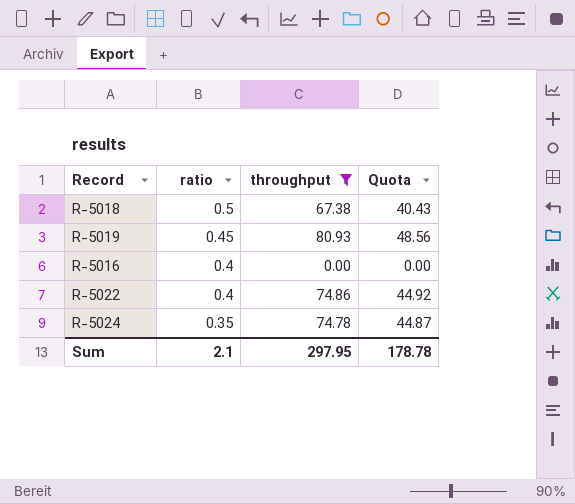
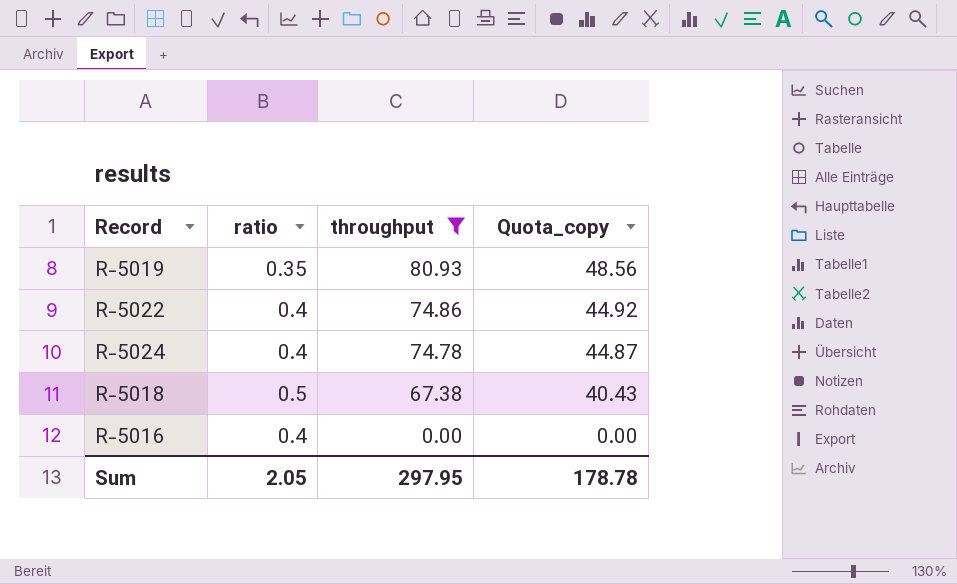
row order: ratio descending -> throughput descending
column name: Quota -> Quota_copy
R-5019 | ratio: 0.45 -> 0.35
R-5024 | ratio: 0.35 -> 0.4
Sum | ratio: 2.1 -> 2.05

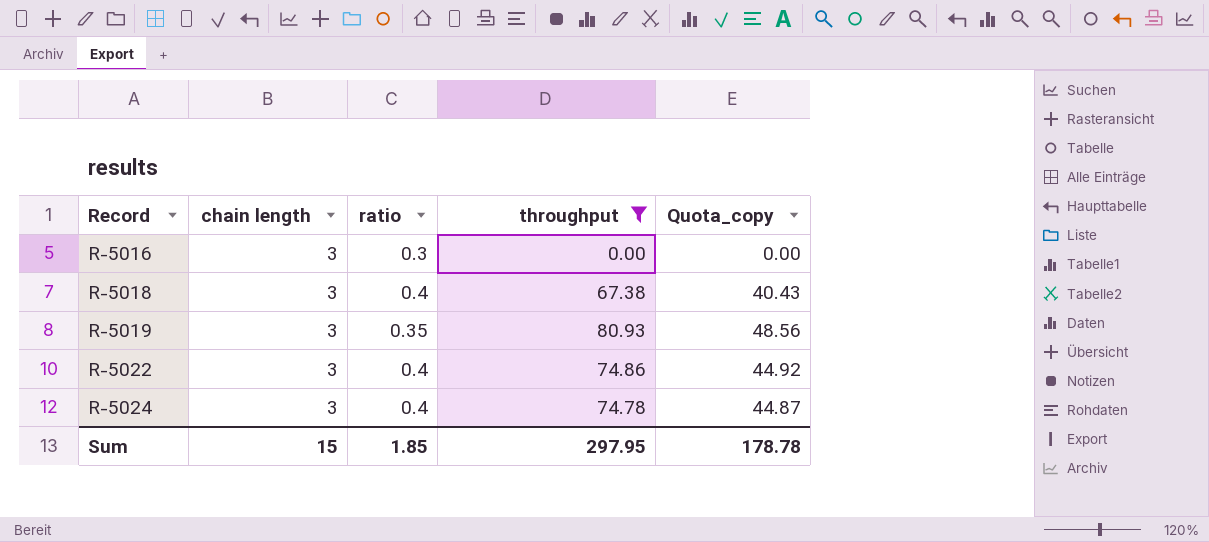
row order: throughput descending -> Record ascending
column chain length | position: none -> 2
R-5016 | ratio: 0.4 -> 0.3
R-5018 | ratio: 0.5 -> 0.4
Sum | ratio: 2.05 -> 1.85

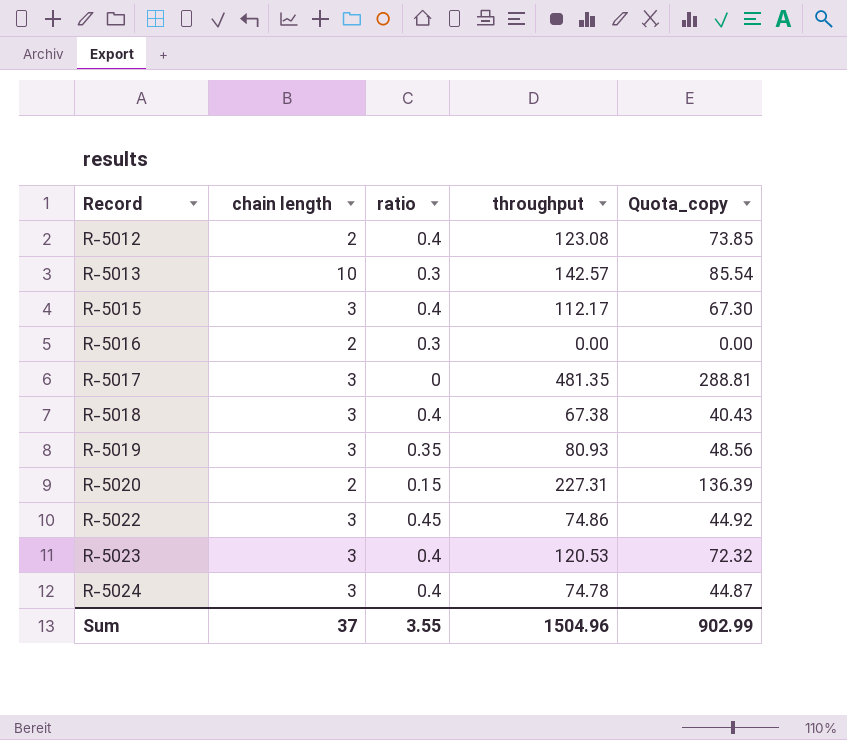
filter: throughput <= 80.93 -> none
R-5016 | chain length: 3 -> 2
R-5022 | ratio: 0.4 -> 0.45
Sum | chain length: 15 -> 37
Sum | ratio: 1.85 -> 3.55
Sum | throughput: 297.95 -> 1504.96
Sum | Quota_copy: 178.78 -> 902.99

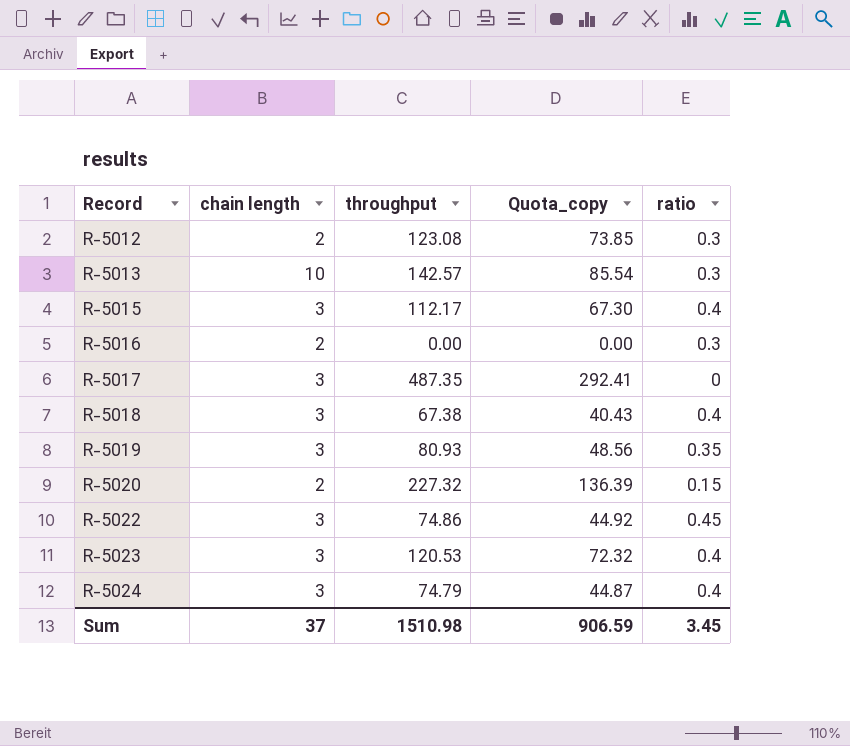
column ratio | position: 3 -> 5
R-5012 | ratio: 0.4 -> 0.3
R-5017 | throughput: 481.35 -> 487.35
R-5017 | Quota_copy: 288.81 -> 292.41
R-5020 | throughput: 227.31 -> 227.32
R-5024 | throughput: 74.78 -> 74.79
Sum | throughput: 1504.96 -> 1510.98
Sum | Quota_copy: 902.99 -> 906.59
Sum | ratio: 3.55 -> 3.45

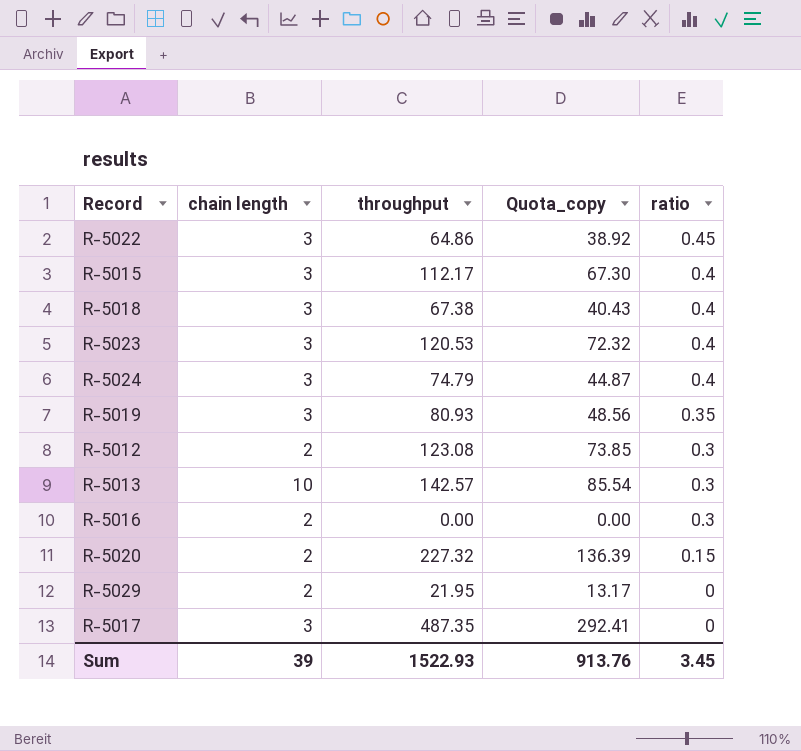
row order: Record ascending -> ratio descending
R-5022 | throughput: 74.86 -> 64.86
R-5022 | Quota_copy: 44.92 -> 38.92
row R-5029: none -> 2 | 21.95 | 13.17 | 0
Sum | chain length: 37 -> 39
Sum | throughput: 1510.98 -> 1522.93
Sum | Quota_copy: 906.59 -> 913.76

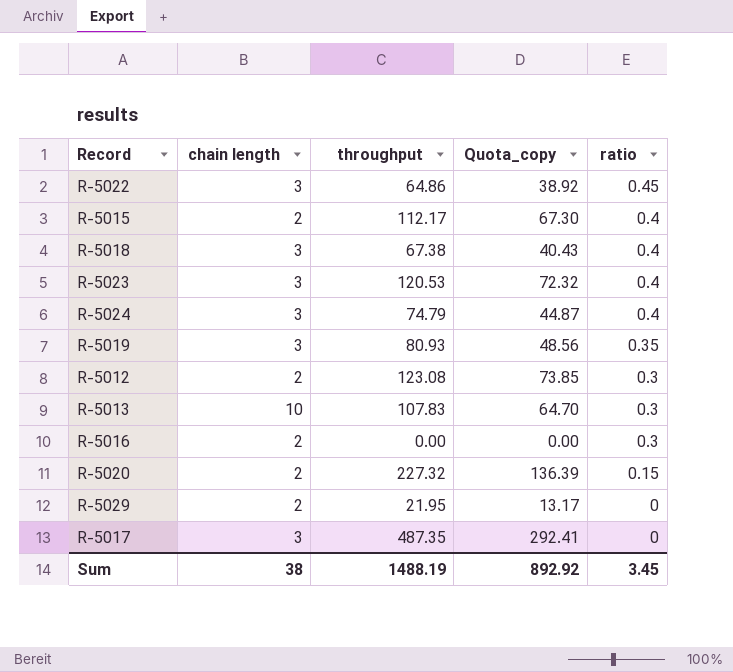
R-5015 | chain length: 3 -> 2
R-5013 | throughput: 142.57 -> 107.83
R-5013 | Quota_copy: 85.54 -> 64.70
Sum | chain length: 39 -> 38
Sum | throughput: 1522.93 -> 1488.19
Sum | Quota_copy: 913.76 -> 892.92

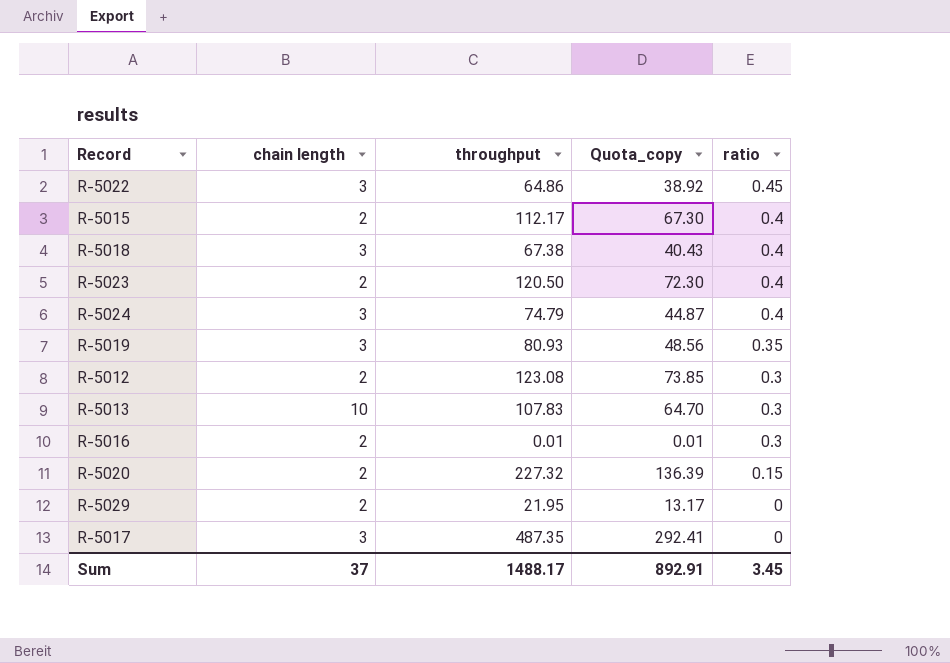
R-5023 | chain length: 3 -> 2
R-5023 | throughput: 120.53 -> 120.50
R-5023 | Quota_copy: 72.32 -> 72.30
R-5016 | throughput: 0.00 -> 0.01
R-5016 | Quota_copy: 0.00 -> 0.01
Sum | chain length: 38 -> 37
Sum | throughput: 1488.19 -> 1488.17
Sum | Quota_copy: 892.92 -> 892.91

